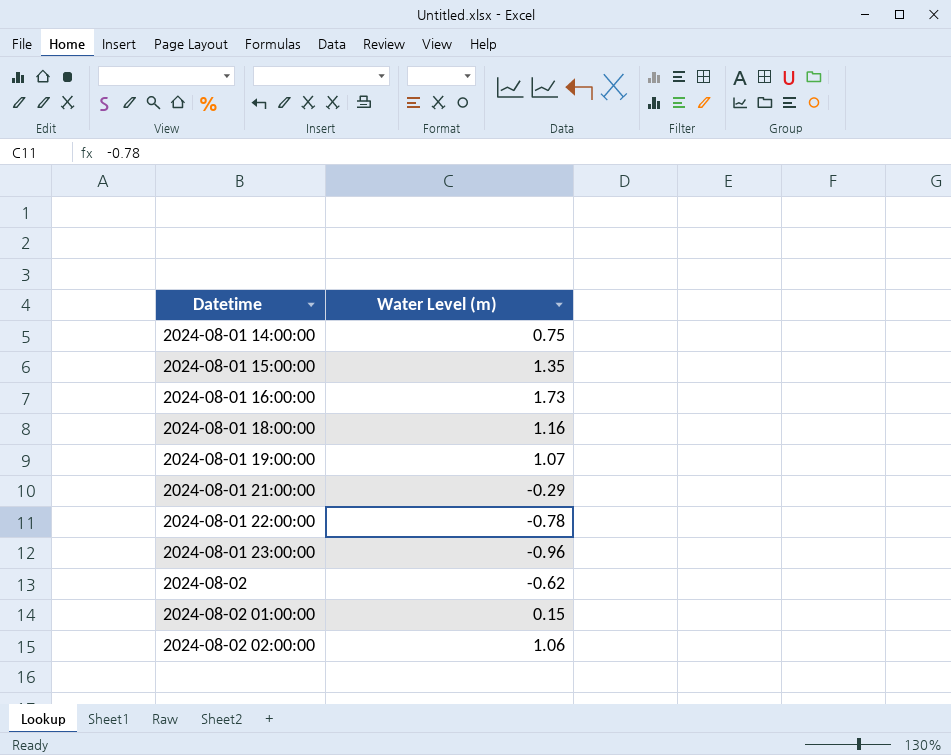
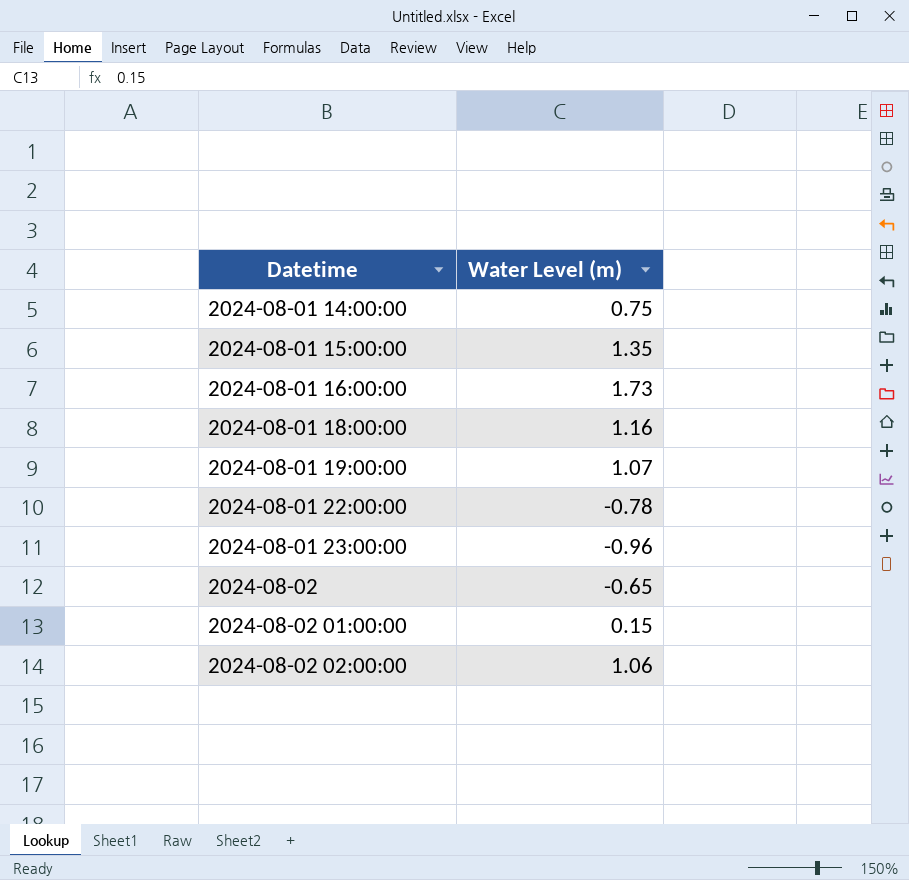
row 2024-08-01 21:00:00: -0.29 -> none
2024-08-02 | Water Level (m): -0.62 -> -0.65

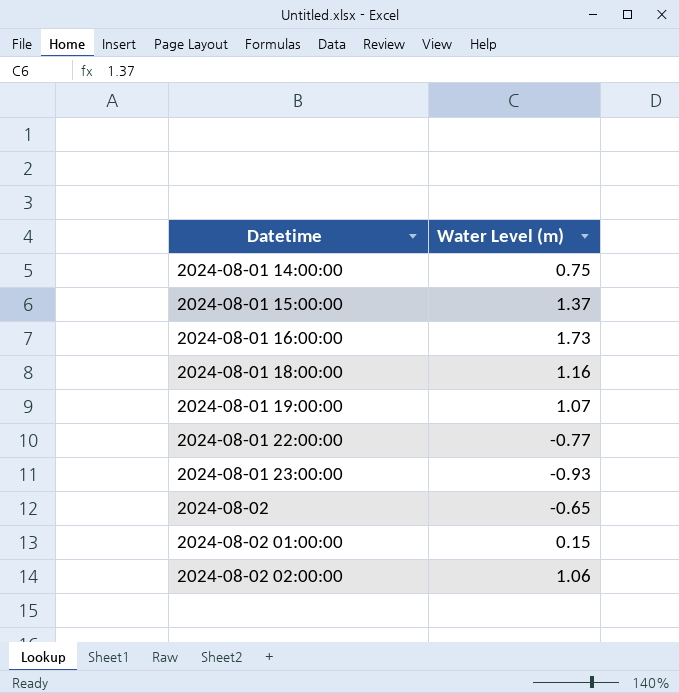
2024-08-01 15:00:00 | Water Level (m): 1.35 -> 1.37
2024-08-01 22:00:00 | Water Level (m): -0.78 -> -0.77
2024-08-01 23:00:00 | Water Level (m): -0.96 -> -0.93

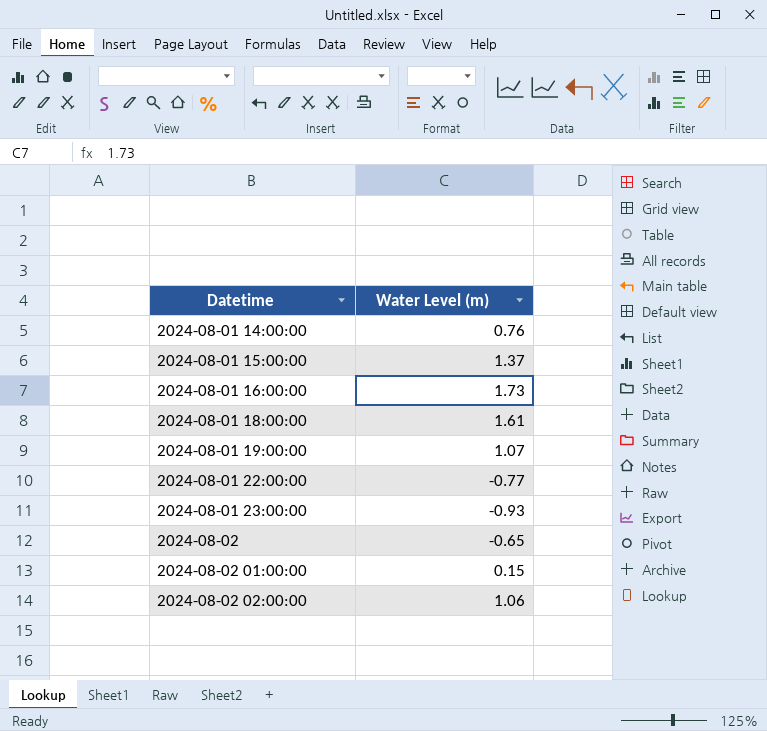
2024-08-01 14:00:00 | Water Level (m): 0.75 -> 0.76
2024-08-01 18:00:00 | Water Level (m): 1.16 -> 1.61

